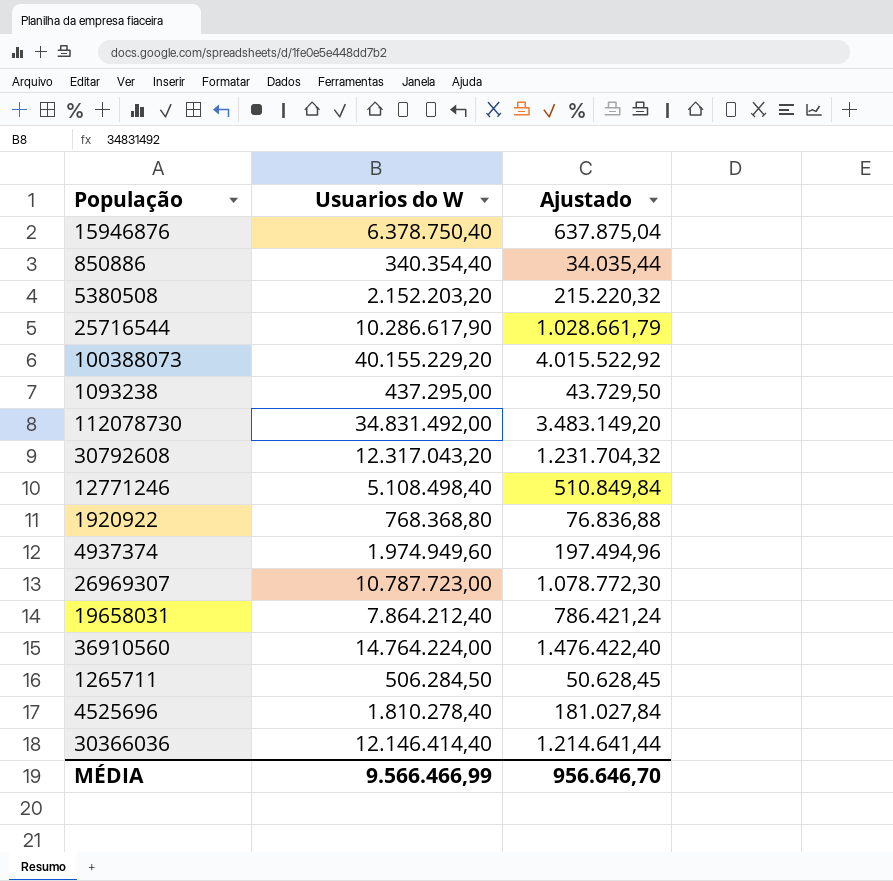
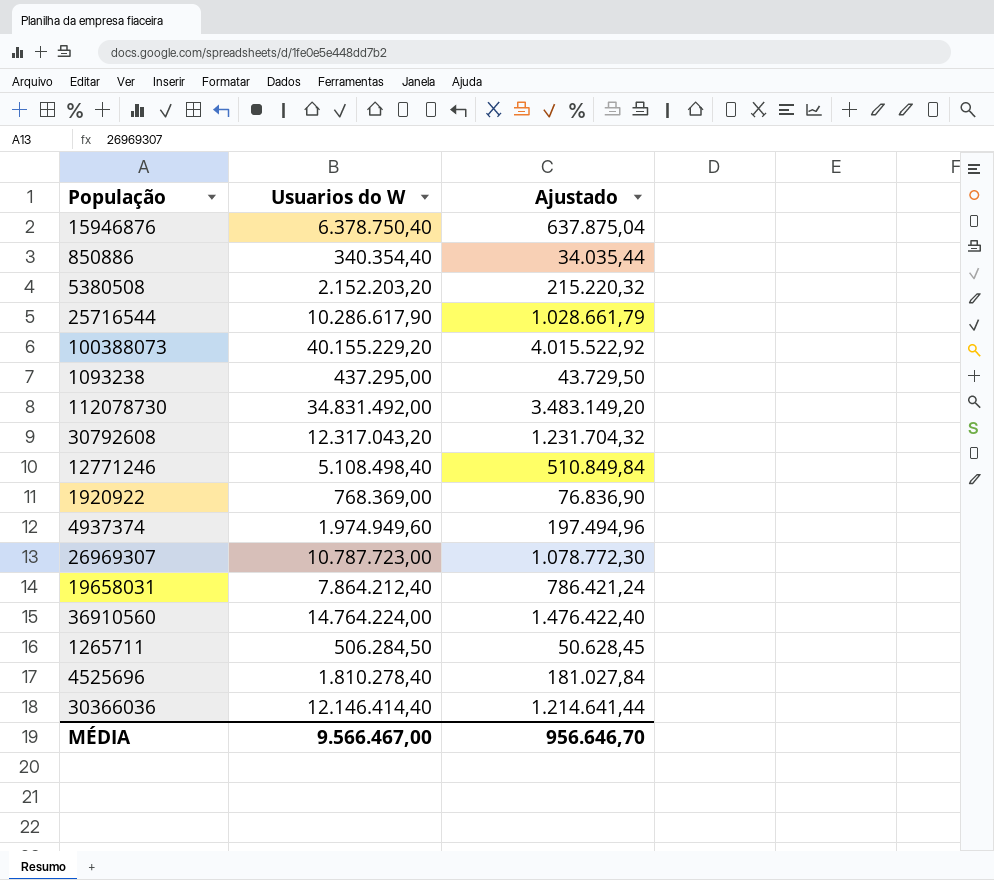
1920922 | Usuarios do W: 768.368,80 -> 768.369,00
1920922 | Ajustado: 76.836,88 -> 76.836,90
MÉDIA | Usuarios do W: 9.566.466,99 -> 9.566.467,00

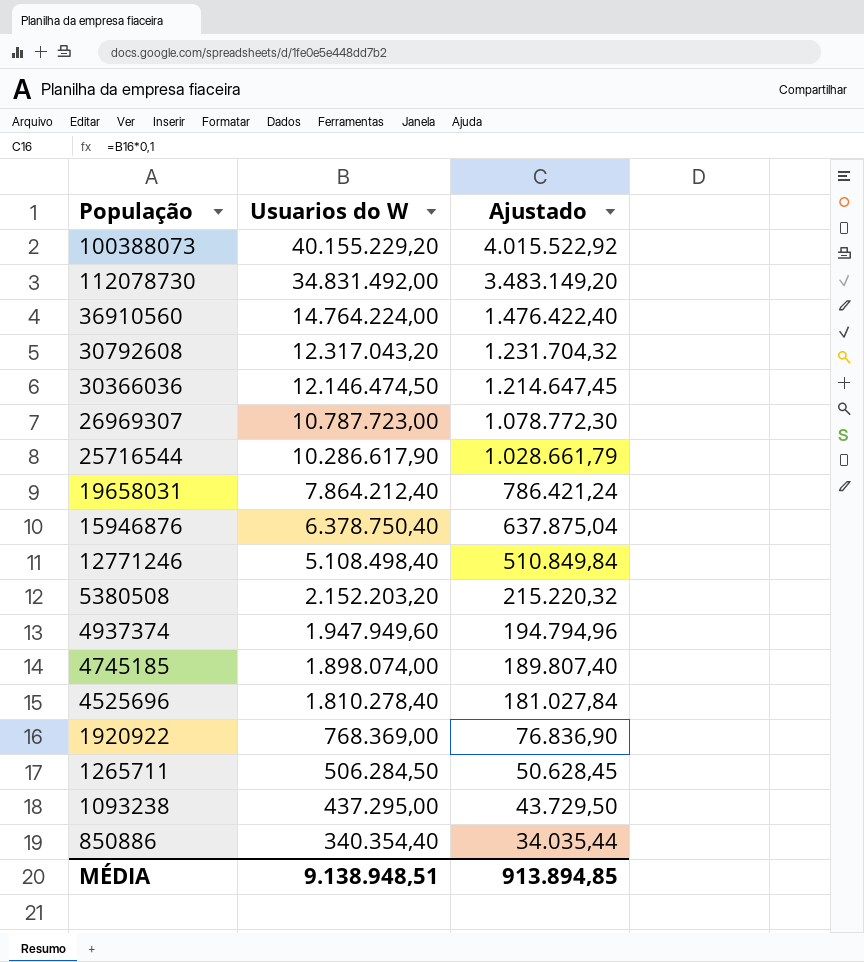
row order: none -> Usuarios do W descending
30366036 | Usuarios do W: 12.146.414,40 -> 12.146.474,50
30366036 | Ajustado: 1.214.641,44 -> 1.214.647,45
4937374 | Usuarios do W: 1.974.949,60 -> 1.947.949,60
4937374 | Ajustado: 197.494,96 -> 194.794,96
row 4745185: none -> 1.898.074,00 | 189.807,40
MÉDIA | Usuarios do W: 9.566.467,00 -> 9.138.948,51
MÉDIA | Ajustado: 956.646,70 -> 913.894,85

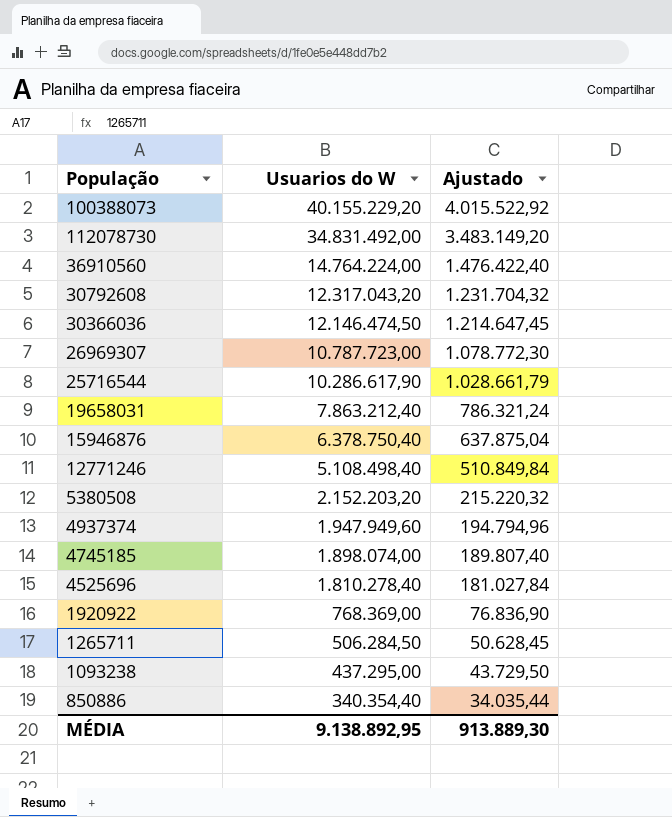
19658031 | Usuarios do W: 7.864.212,40 -> 7.863.212,40
19658031 | Ajustado: 786.421,24 -> 786.321,24
MÉDIA | Usuarios do W: 9.138.948,51 -> 9.138.892,95
MÉDIA | Ajustado: 913.894,85 -> 913.889,30

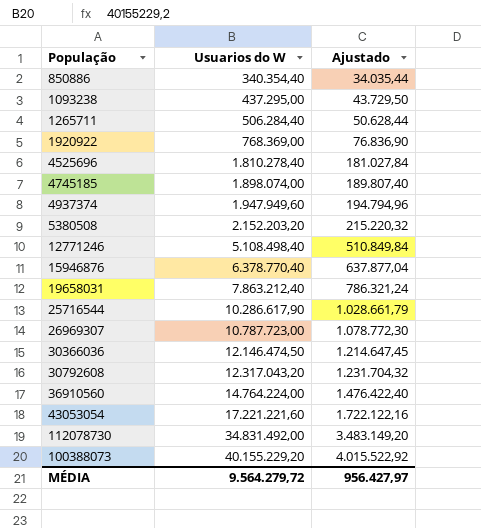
row order: Usuarios do W descending -> Usuarios do W ascending
1265711 | Usuarios do W: 506.284,50 -> 506.284,40
1265711 | Ajustado: 50.628,45 -> 50.628,44
15946876 | Usuarios do W: 6.378.750,40 -> 6.378.770,40
15946876 | Ajustado: 637.875,04 -> 637.877,04
row 43053054: none -> 17.221.221,60 | 1.722.122,16
MÉDIA | Usuarios do W: 9.138.892,95 -> 9.564.279,72
MÉDIA | Ajustado: 913.889,30 -> 956.427,97

